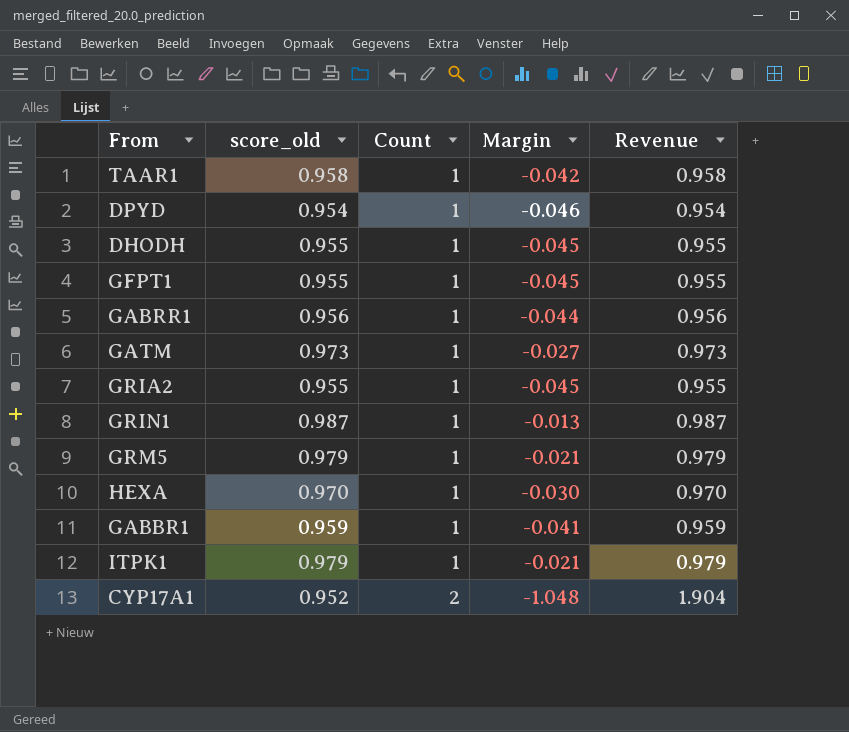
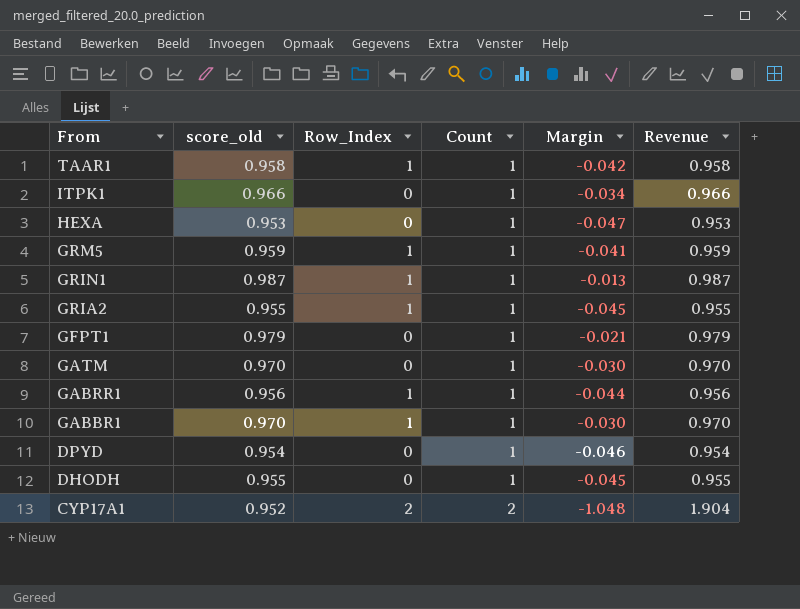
row order: Count ascending -> From descending
column Row_Index | position: none -> 3
ITPK1 | score_old: 0.979 -> 0.966
ITPK1 | Margin: -0.021 -> -0.034
ITPK1 | Revenue: 0.979 -> 0.966
HEXA | score_old: 0.970 -> 0.953
HEXA | Margin: -0.030 -> -0.047
HEXA | Revenue: 0.970 -> 0.953
GRM5 | score_old: 0.979 -> 0.959
GRM5 | Margin: -0.021 -> -0.041
GRM5 | Revenue: 0.979 -> 0.959
GFPT1 | score_old: 0.955 -> 0.979
GFPT1 | Margin: -0.045 -> -0.021
GFPT1 | Revenue: 0.955 -> 0.979
GATM | score_old: 0.973 -> 0.970
GATM | Margin: -0.027 -> -0.030
GATM | Revenue: 0.973 -> 0.970
GABBR1 | score_old: 0.959 -> 0.970
GABBR1 | Margin: -0.041 -> -0.030
GABBR1 | Revenue: 0.959 -> 0.970

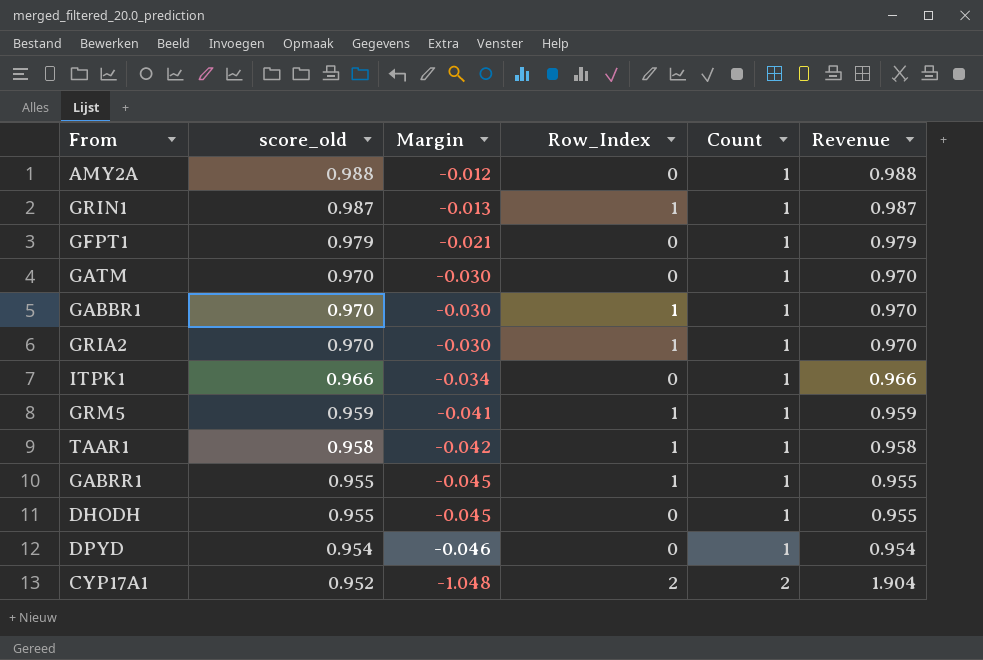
row order: From descending -> score_old descending
column Margin | position: 5 -> 3
row HEXA: 0.953 | 0 | 1 | -0.047 | 0.953 -> none
row AMY2A: none -> 0.988 | -0.012 | 0 | 1 | 0.988
GRIA2 | score_old: 0.955 -> 0.970
GRIA2 | Margin: -0.045 -> -0.030
GRIA2 | Revenue: 0.955 -> 0.970
GABRR1 | score_old: 0.956 -> 0.955
GABRR1 | Margin: -0.044 -> -0.045
GABRR1 | Revenue: 0.956 -> 0.955

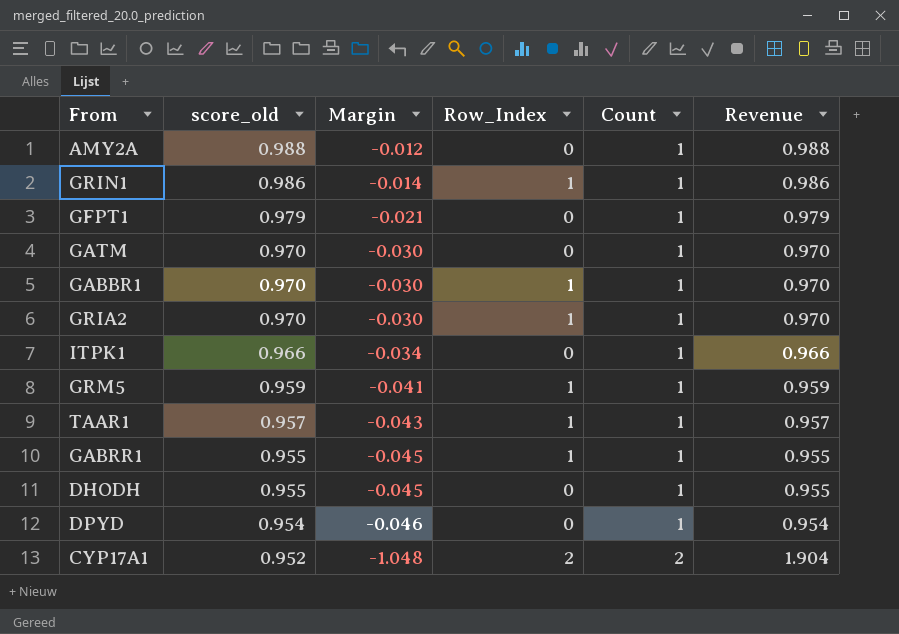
GRIN1 | score_old: 0.987 -> 0.986
GRIN1 | Margin: -0.013 -> -0.014
GRIN1 | Revenue: 0.987 -> 0.986
TAAR1 | score_old: 0.958 -> 0.957
TAAR1 | Margin: -0.042 -> -0.043
TAAR1 | Revenue: 0.958 -> 0.957

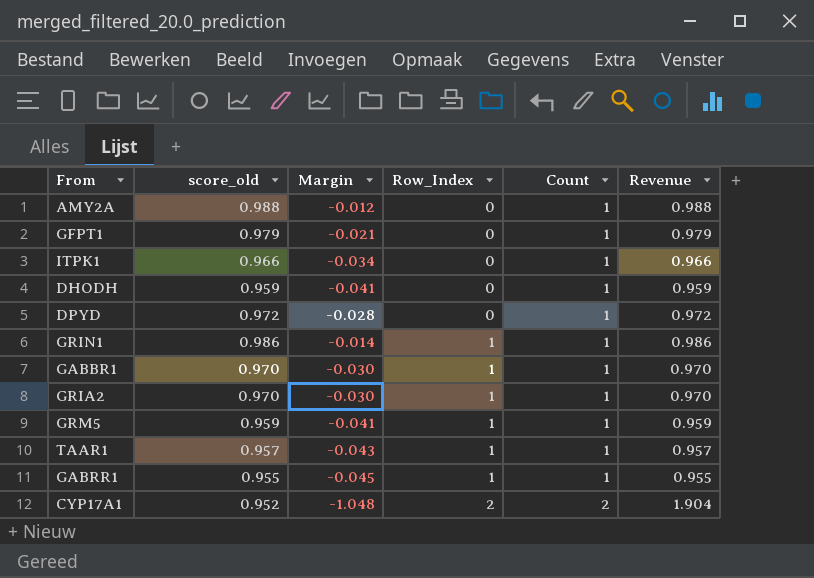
row order: score_old descending -> Row_Index ascending
row GATM: 0.970 | -0.030 | 0 | 1 | 0.970 -> none
DHODH | score_old: 0.955 -> 0.959
DHODH | Margin: -0.045 -> -0.041
DHODH | Revenue: 0.955 -> 0.959
DPYD | score_old: 0.954 -> 0.972
DPYD | Margin: -0.046 -> -0.028
DPYD | Revenue: 0.954 -> 0.972

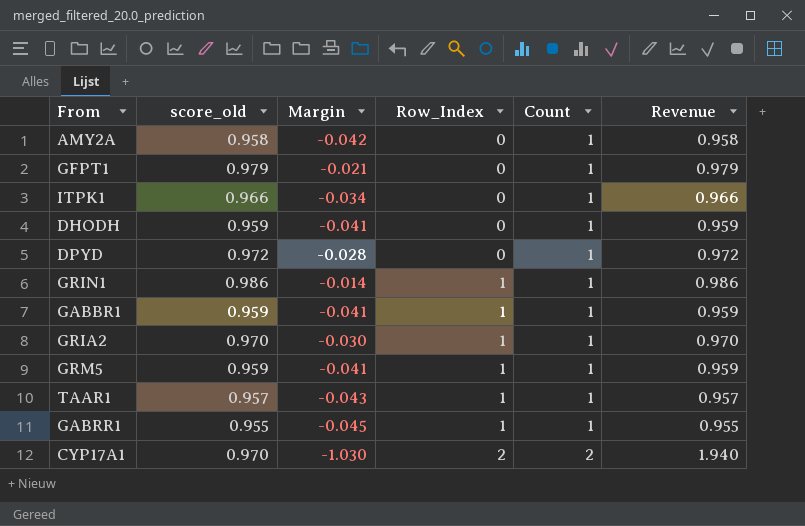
AMY2A | score_old: 0.988 -> 0.958
AMY2A | Margin: -0.012 -> -0.042
AMY2A | Revenue: 0.988 -> 0.958
GABBR1 | score_old: 0.970 -> 0.959
GABBR1 | Margin: -0.030 -> -0.041
GABBR1 | Revenue: 0.970 -> 0.959
CYP17A1 | score_old: 0.952 -> 0.970
CYP17A1 | Margin: -1.048 -> -1.030
CYP17A1 | Revenue: 1.904 -> 1.940

